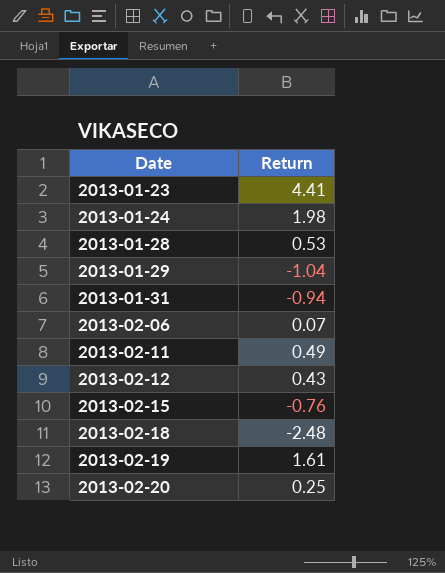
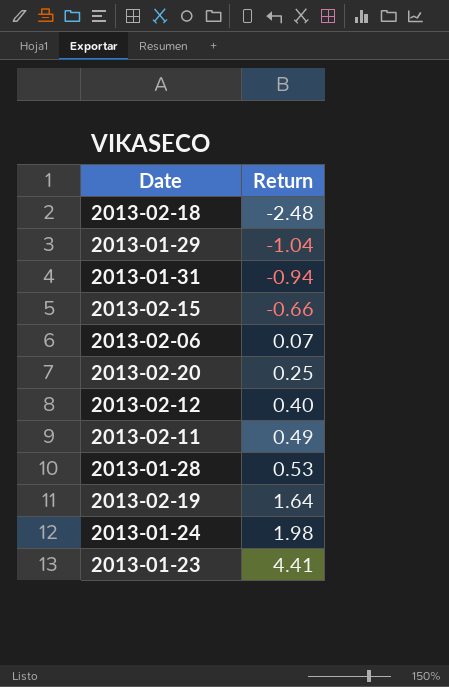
row order: Date ascending -> Return ascending
2013-02-15 | Return: -0.76 -> -0.66
2013-02-12 | Return: 0.43 -> 0.40
2013-02-19 | Return: 1.61 -> 1.64

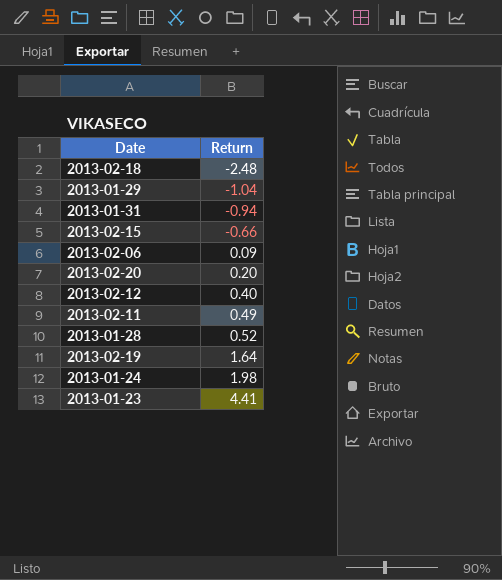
2013-02-06 | Return: 0.07 -> 0.09
2013-02-20 | Return: 0.25 -> 0.20
2013-01-28 | Return: 0.53 -> 0.52

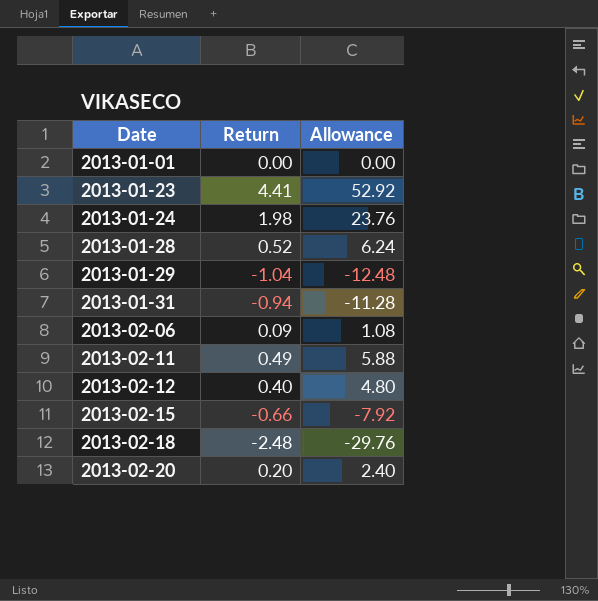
row order: Return ascending -> Date ascending
column Allowance | formula: none -> [Return] * 12
row 2013-02-19: 1.64 -> none
row 2013-01-01: none -> 0.00 | 0.00

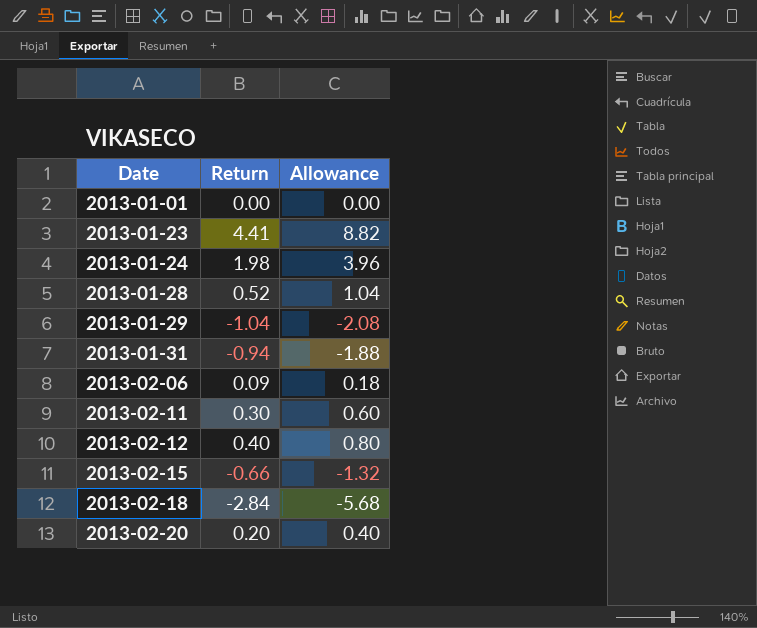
column Allowance | formula: [Return] * 12 -> [Return] * 2
2013-02-11 | Return: 0.49 -> 0.30
2013-02-18 | Return: -2.48 -> -2.84

